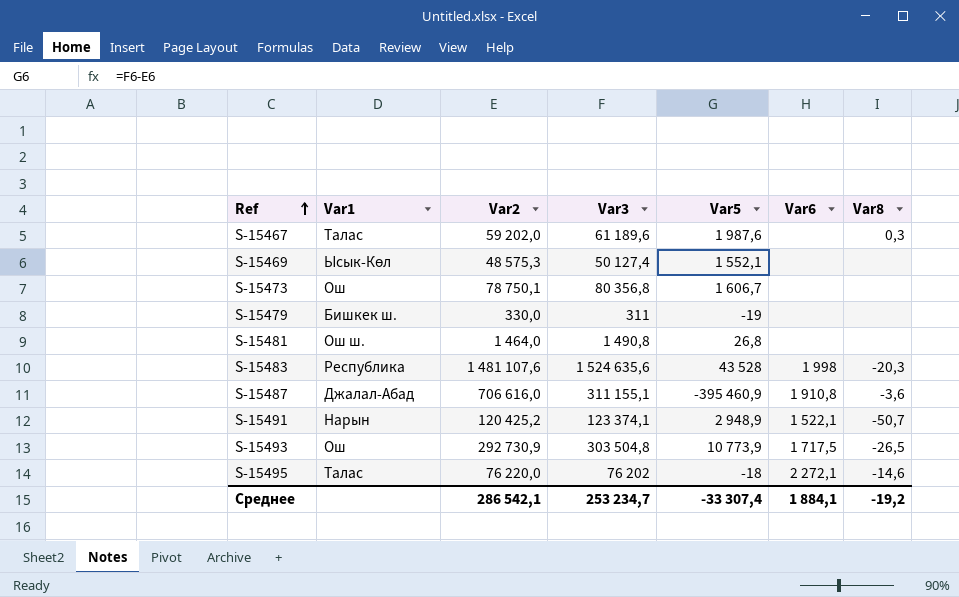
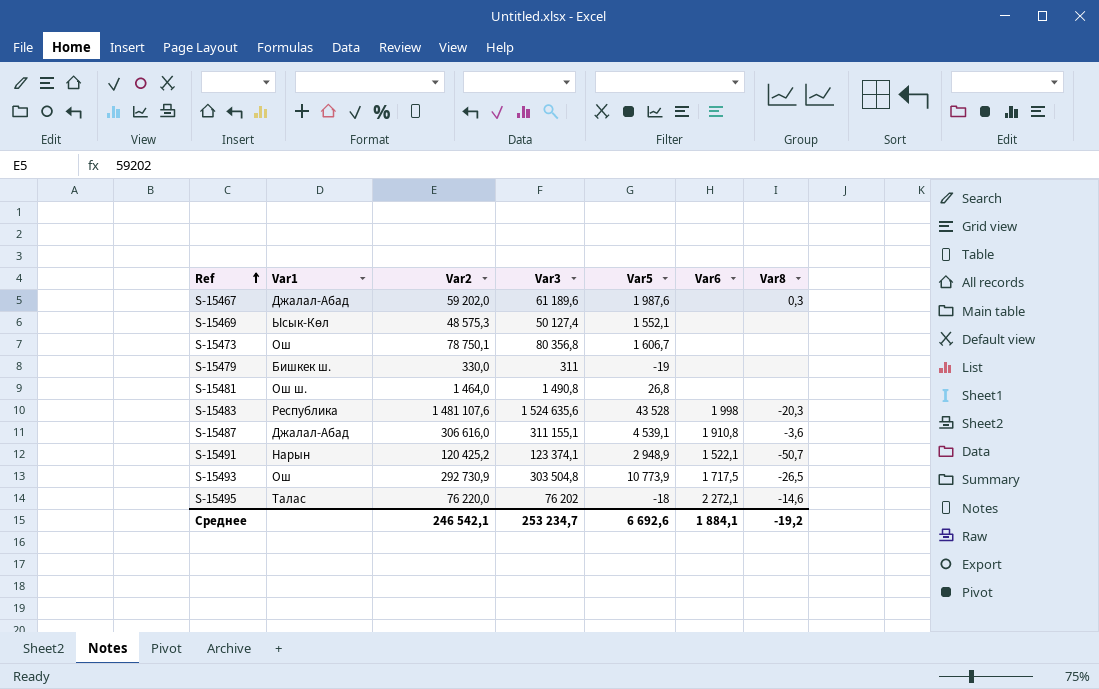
S-15467 | Var1: Талас -> Джалал-Абад
S-15487 | Var2: 706 616,0 -> 306 616,0
S-15487 | Var5: -395 460,9 -> 4 539,1
Среднее | Var2: 286 542,1 -> 246 542,1
Среднее | Var5: -33 307,4 -> 6 692,6

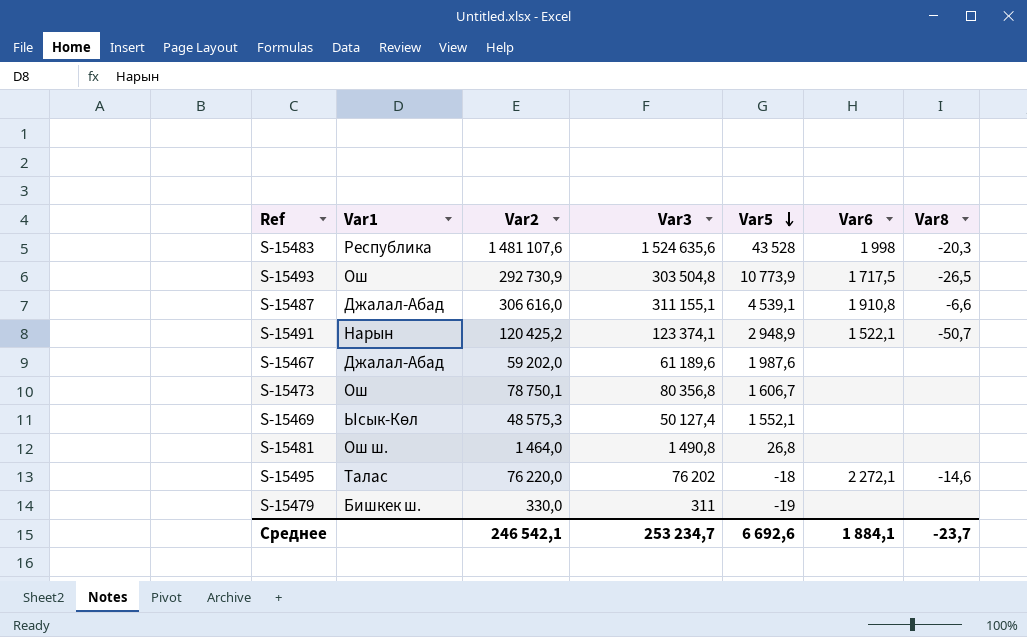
row order: Ref ascending -> Var5 descending
S-15487 | Var8: -3,6 -> -6,6
S-15467 | Var8: 0,3 -> none
Среднее | Var8: -19,2 -> -23,7

